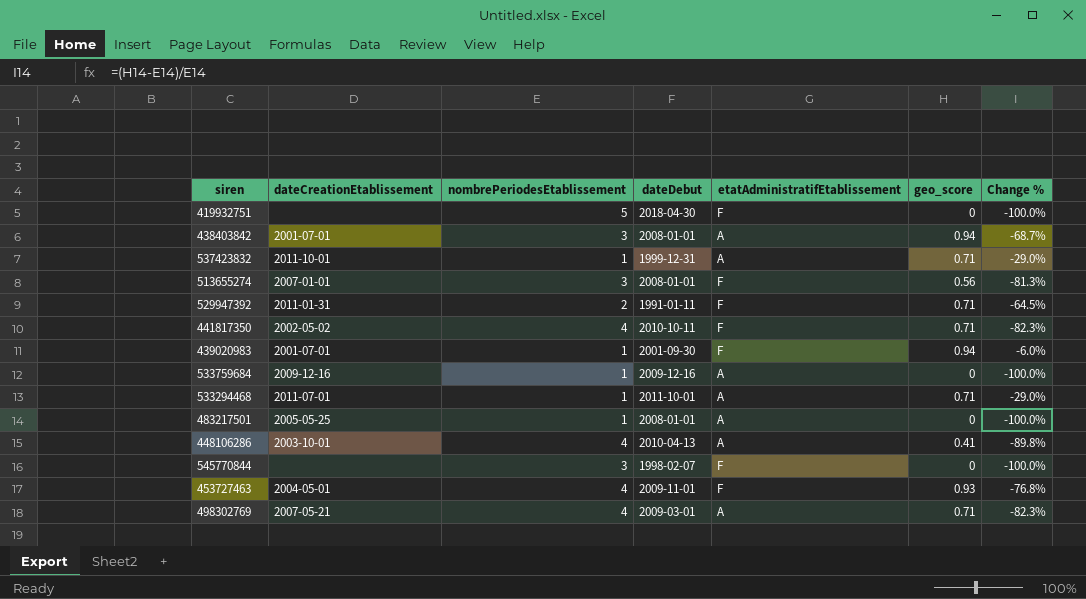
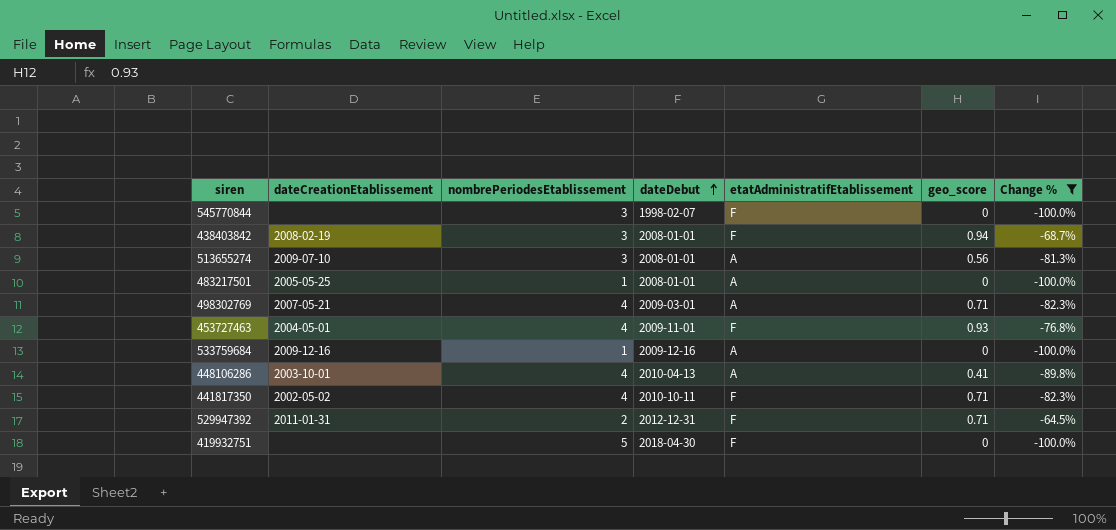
filter: none -> Change % <= -64.5%
row order: none -> dateDebut ascending
438403842 | dateCreationEtablissement: 2001-07-01 -> 2008-02-19
438403842 | etatAdministratifEtablissement: A -> F
513655274 | dateCreationEtablissement: 2007-01-01 -> 2009-07-10
513655274 | etatAdministratifEtablissement: F -> A
529947392 | dateDebut: 1991-01-11 -> 2012-12-31

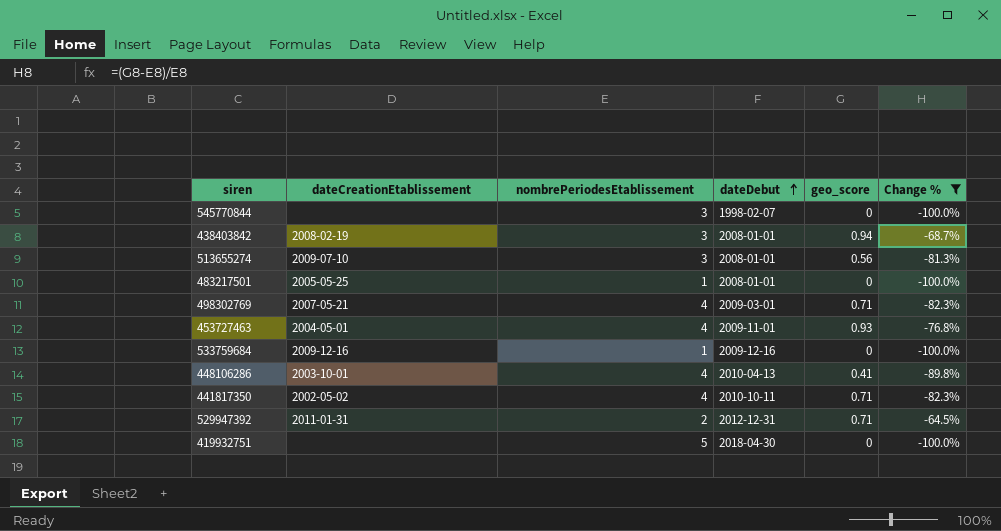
column etatAdministratifEtablissement | position: 5 -> none

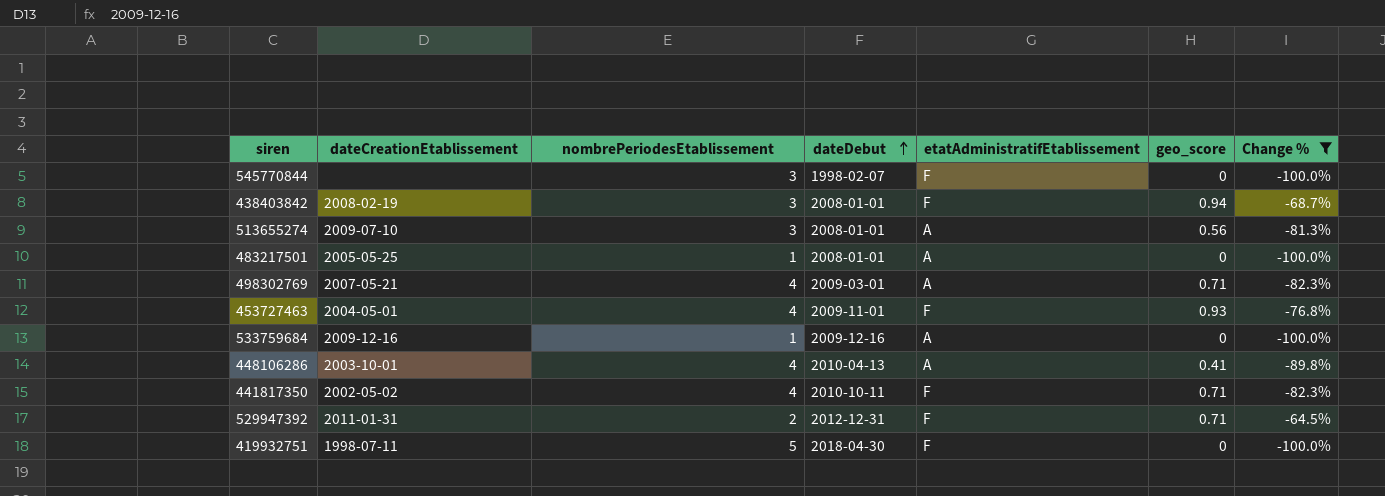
column etatAdministratifEtablissement | position: none -> 5
419932751 | dateCreationEtablissement: none -> 1998-07-11

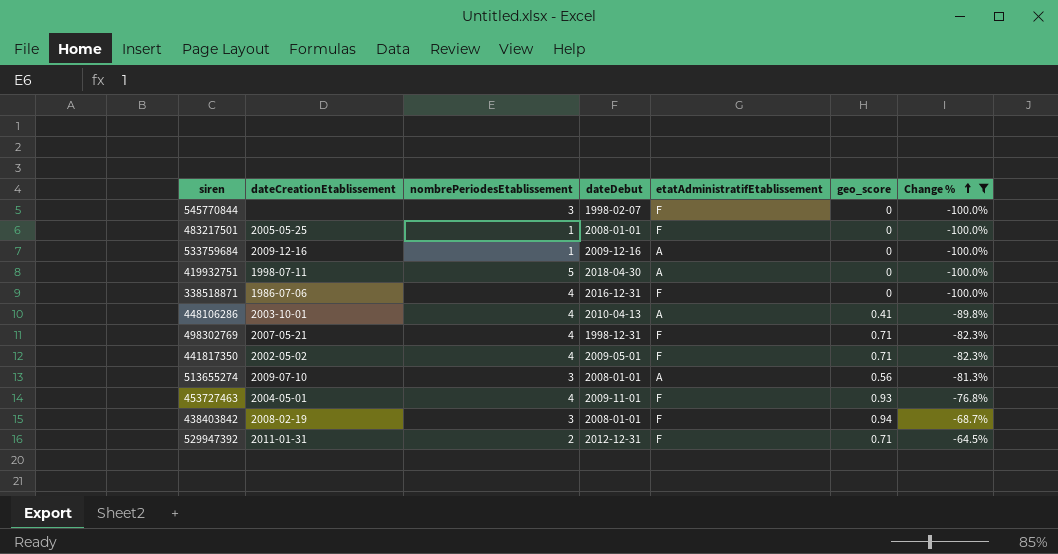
row order: dateDebut ascending -> Change % ascending
483217501 | etatAdministratifEtablissement: A -> F
419932751 | etatAdministratifEtablissement: F -> A
row 338518871: none -> 1986-07-06 | 4 | 2016-12-31 | F | 0 | -100.0%
498302769 | dateDebut: 2009-03-01 -> 1998-12-31
498302769 | etatAdministratifEtablissement: A -> F
441817350 | dateDebut: 2010-10-11 -> 2009-05-01

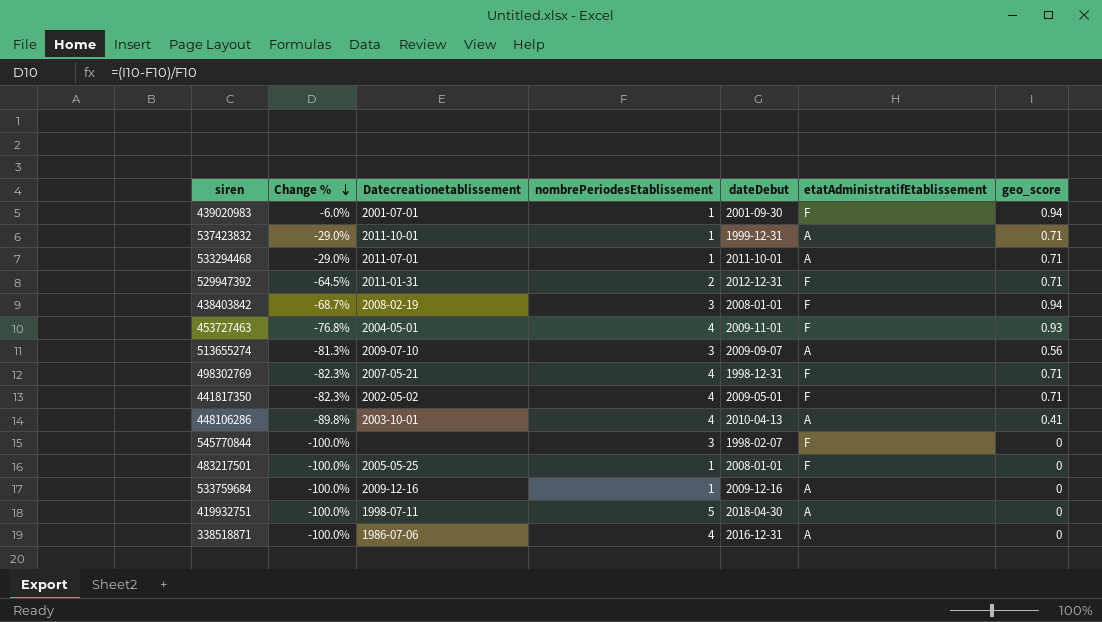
filter: Change % <= -64.5% -> none
row order: Change % ascending -> Change % descending
column Change % | position: 7 -> 2
column name: dateCreationEtablissement -> Datecreationetablissement
513655274 | dateDebut: 2008-01-01 -> 2009-09-07
338518871 | etatAdministratifEtablissement: F -> A

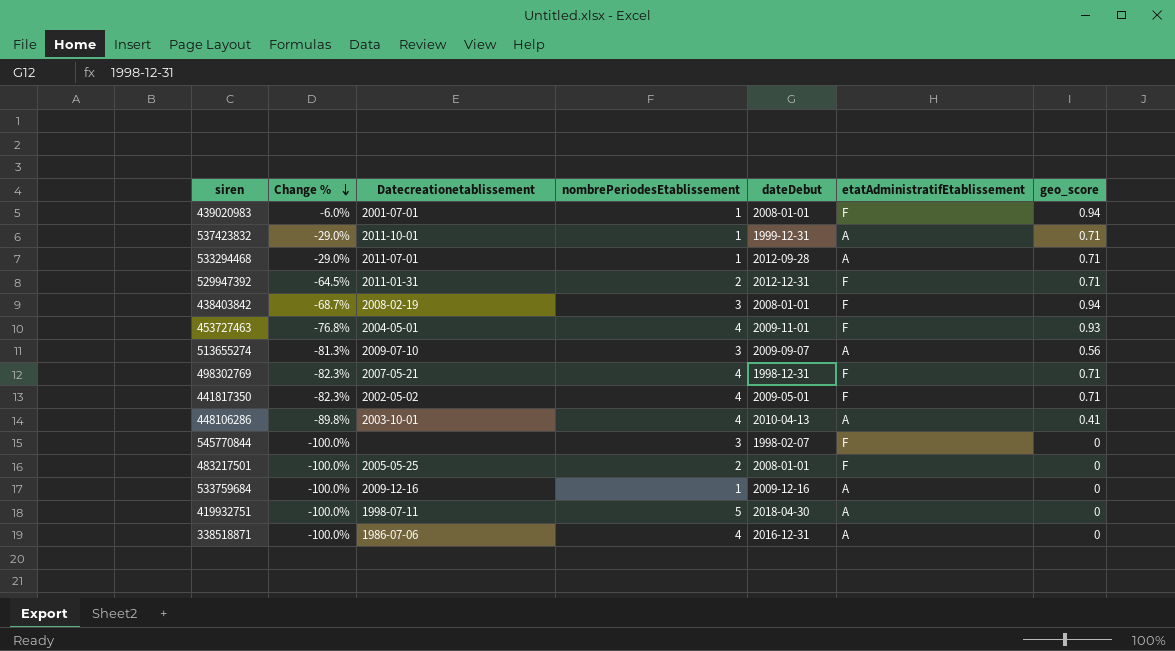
439020983 | dateDebut: 2001-09-30 -> 2008-01-01
533294468 | dateDebut: 2011-10-01 -> 2012-09-28
483217501 | nombrePeriodesEtablissement: 1 -> 2

